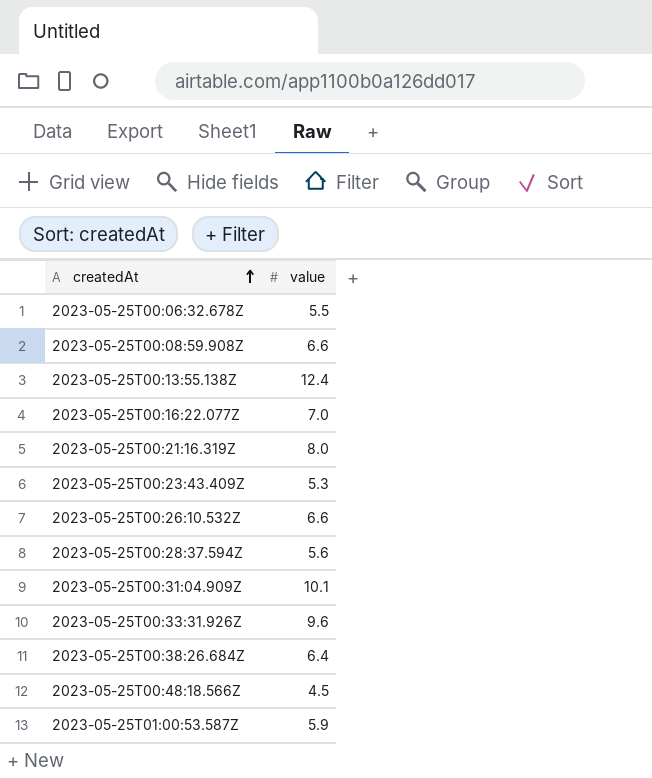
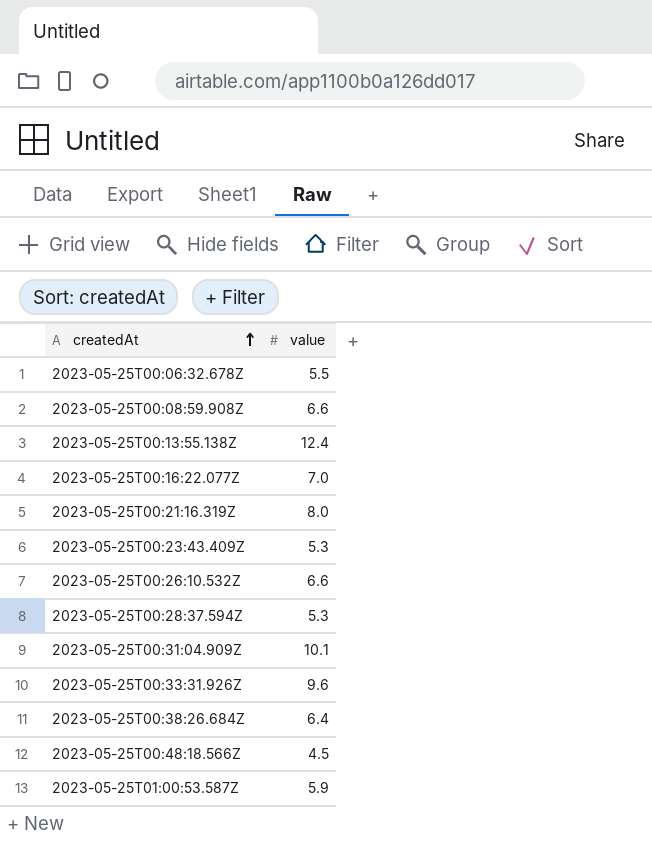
2023-05-25T00:28:37.594Z | value: 5.6 -> 5.3

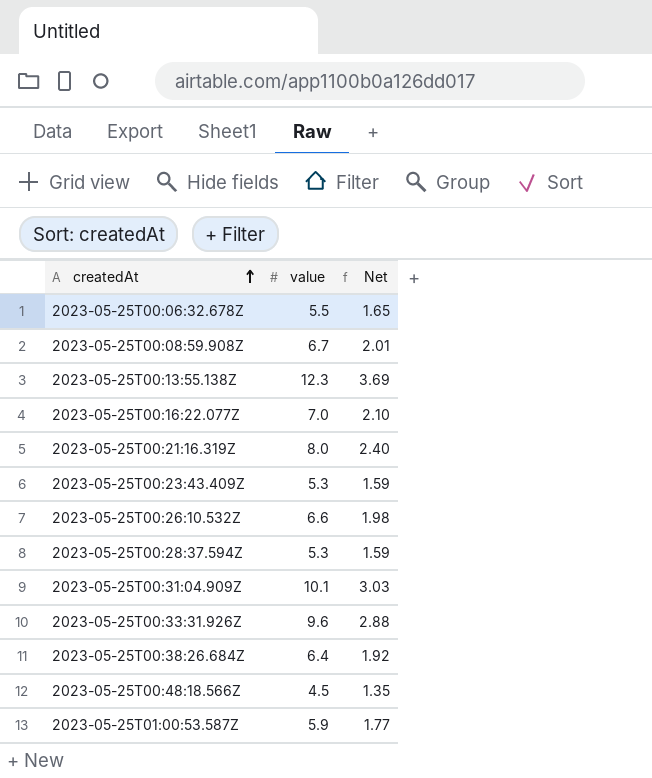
column Net | formula: none -> [value] * 0.3
2023-05-25T00:08:59.908Z | value: 6.6 -> 6.7
2023-05-25T00:13:55.138Z | value: 12.4 -> 12.3

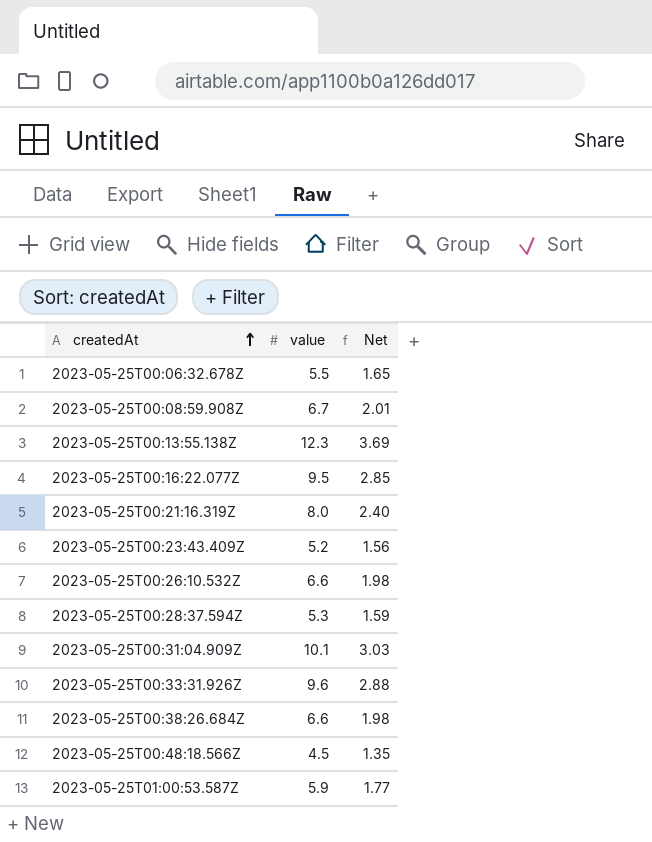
2023-05-25T00:16:22.077Z | value: 7.0 -> 9.5
2023-05-25T00:16:22.077Z | Net: 2.10 -> 2.85
2023-05-25T00:23:43.409Z | value: 5.3 -> 5.2
2023-05-25T00:23:43.409Z | Net: 1.59 -> 1.56
2023-05-25T00:38:26.684Z | value: 6.4 -> 6.6
2023-05-25T00:38:26.684Z | Net: 1.92 -> 1.98

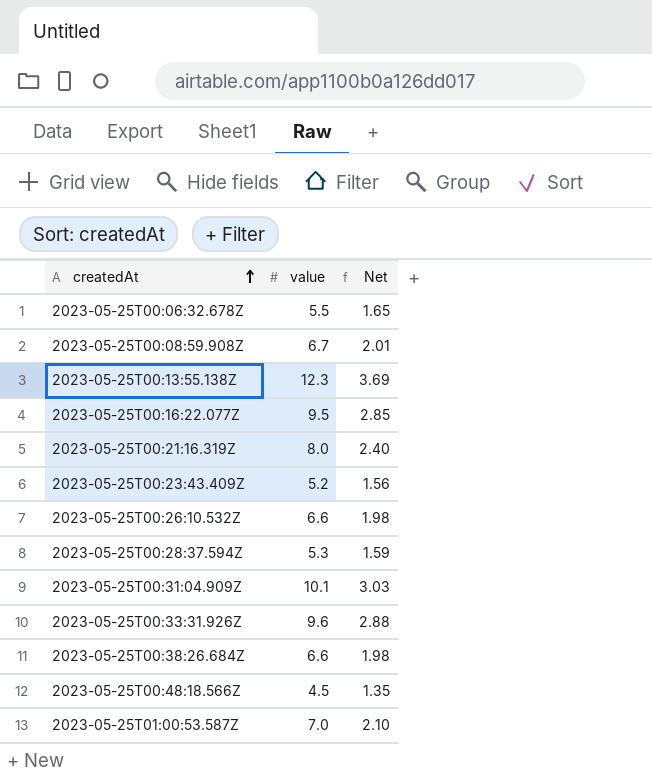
2023-05-25T01:00:53.587Z | value: 5.9 -> 7.0
2023-05-25T01:00:53.587Z | Net: 1.77 -> 2.10

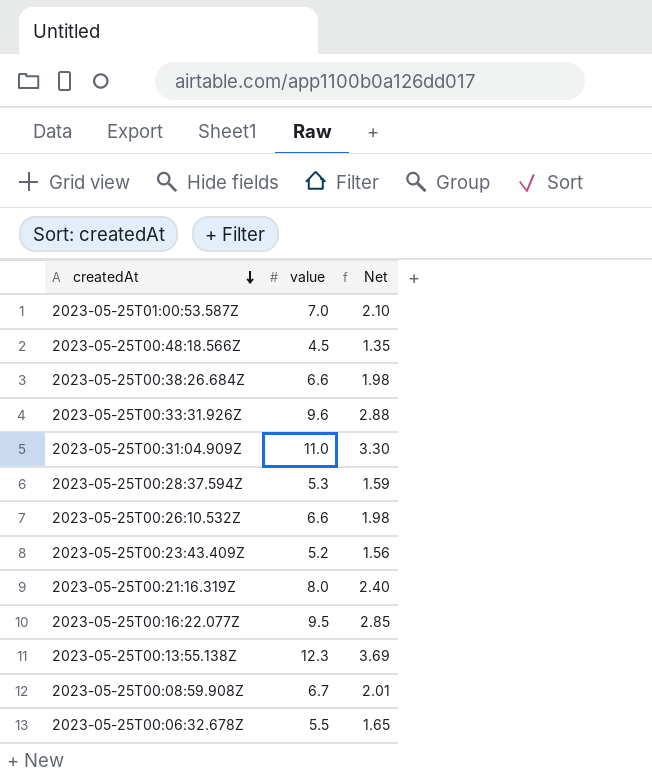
row order: createdAt ascending -> createdAt descending
2023-05-25T00:31:04.909Z | value: 10.1 -> 11.0
2023-05-25T00:31:04.909Z | Net: 3.03 -> 3.30

